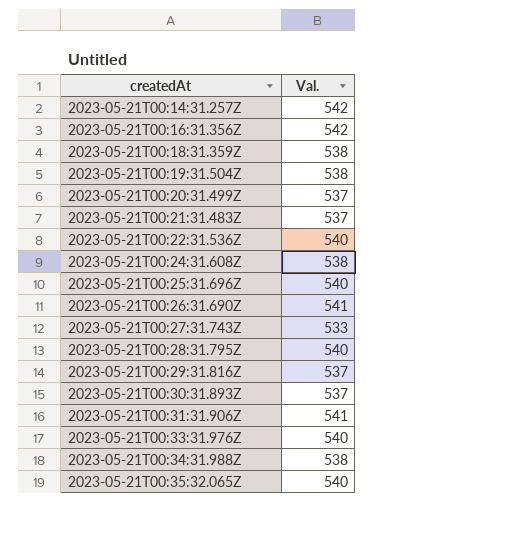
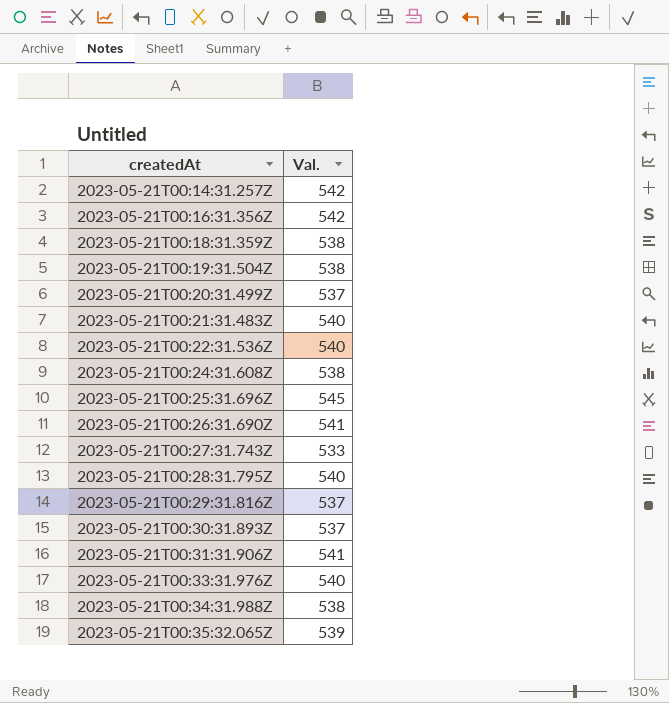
2023-05-21T00:21:31.483Z | Val.: 537 -> 540
2023-05-21T00:25:31.696Z | Val.: 540 -> 545
2023-05-21T00:35:32.065Z | Val.: 540 -> 539

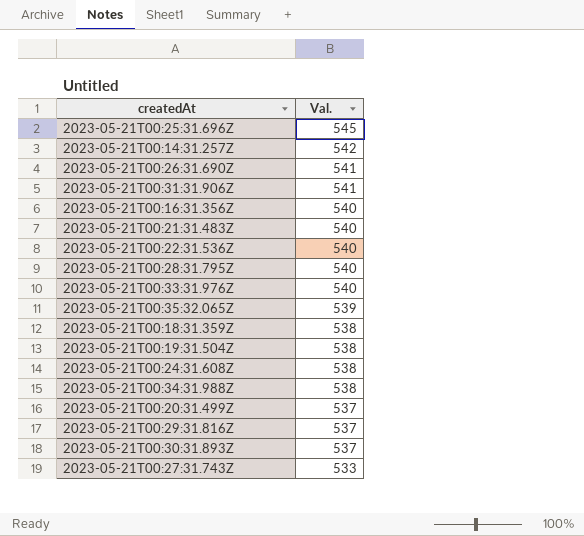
row order: createdAt ascending -> Val. descending
2023-05-21T00:16:31.356Z | Val.: 542 -> 540

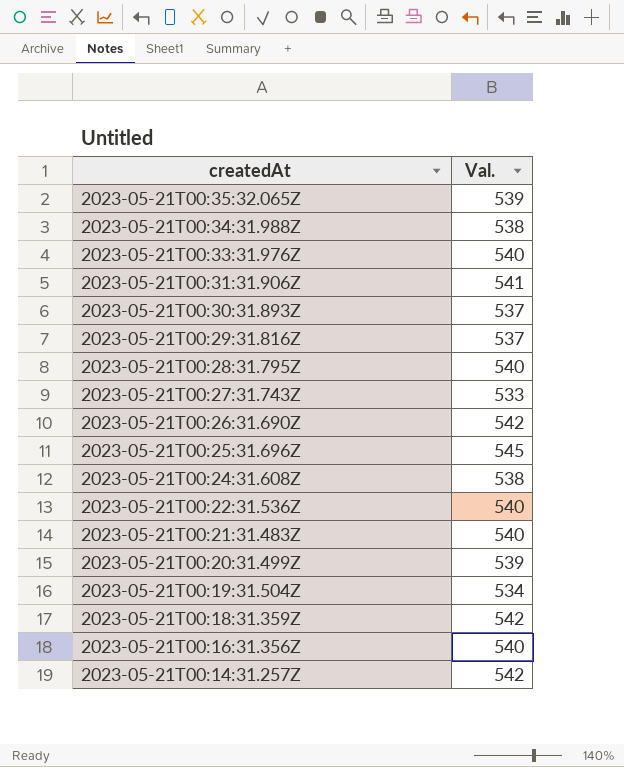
row order: Val. descending -> createdAt descending
2023-05-21T00:26:31.690Z | Val.: 541 -> 542
2023-05-21T00:20:31.499Z | Val.: 537 -> 539
2023-05-21T00:19:31.504Z | Val.: 538 -> 534
2023-05-21T00:18:31.359Z | Val.: 538 -> 542

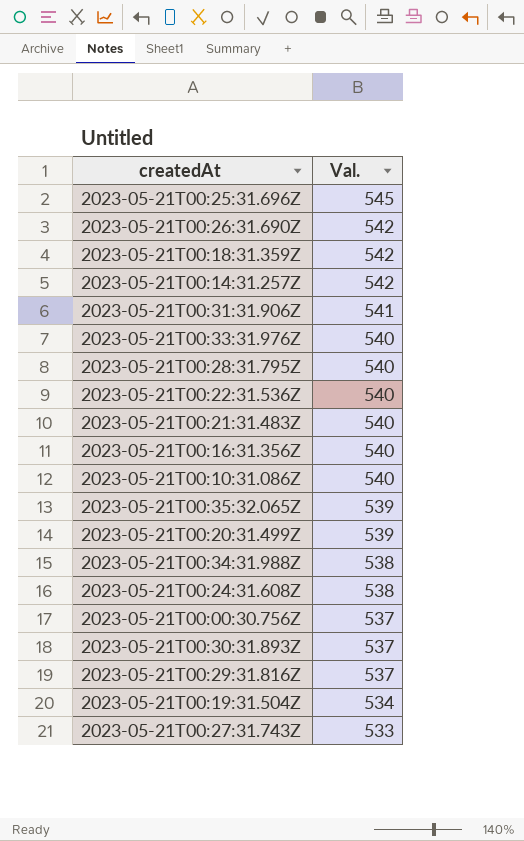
row order: createdAt descending -> Val. descending
row 2023-05-21T00:10:31.086Z: none -> 540
row 2023-05-21T00:00:30.756Z: none -> 537

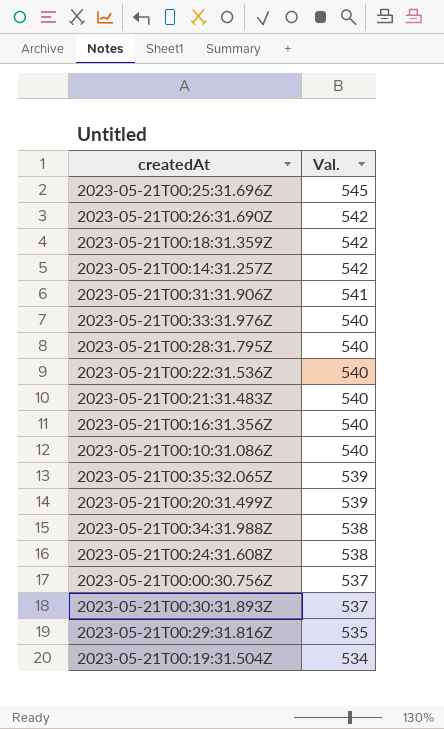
row 2023-05-21T00:27:31.743Z: 533 -> none
2023-05-21T00:29:31.816Z | Val.: 537 -> 535

